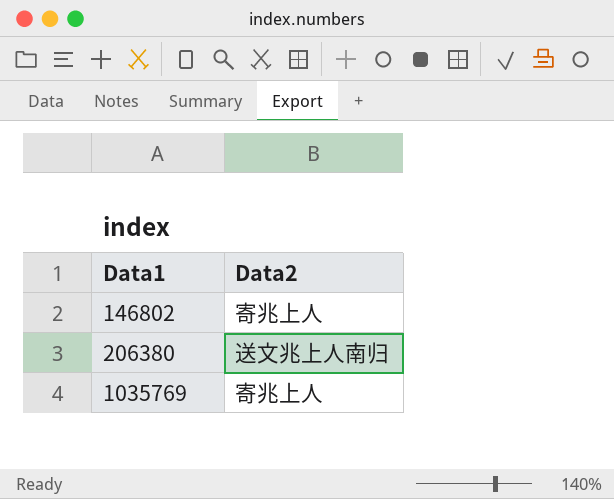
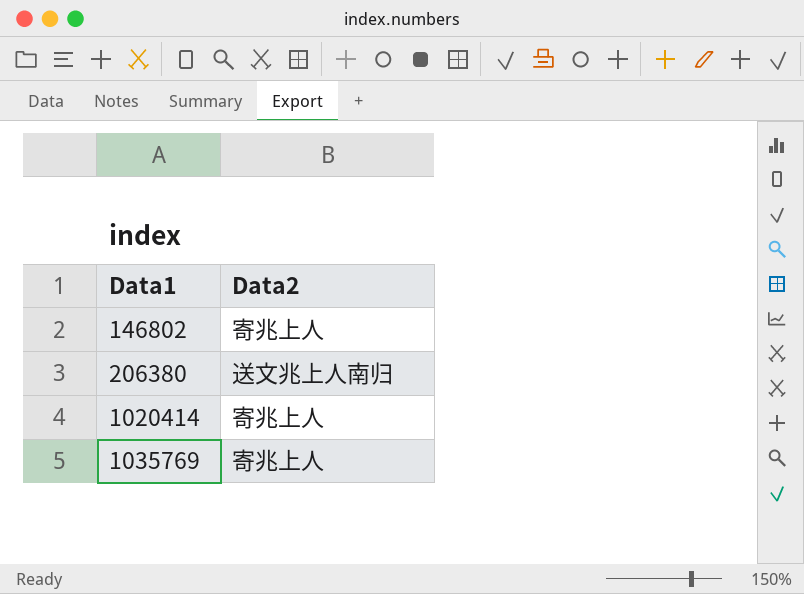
row 1020414: none -> 寄兆上人

